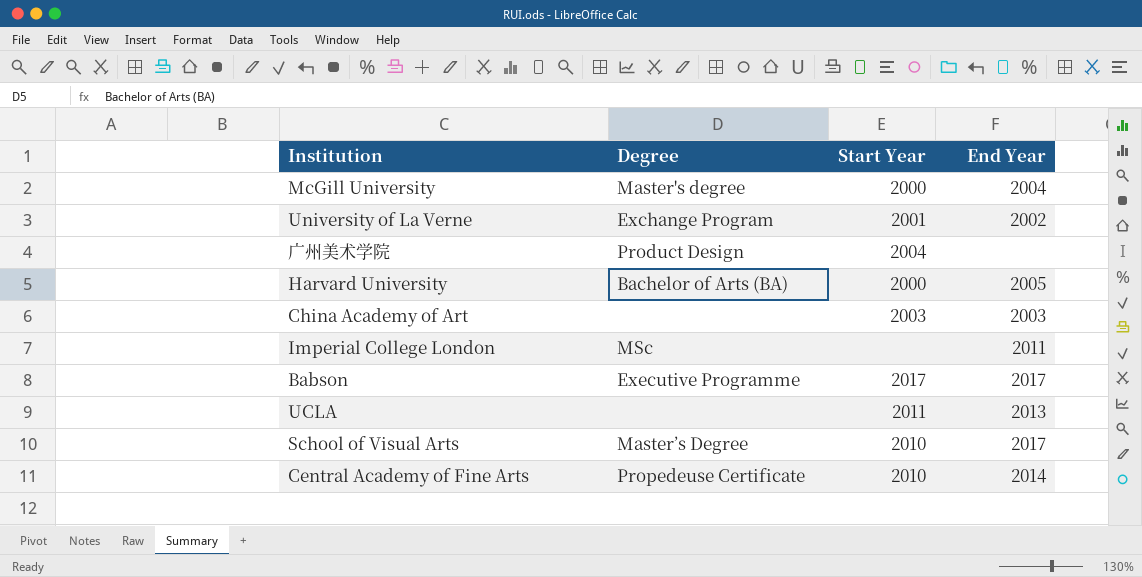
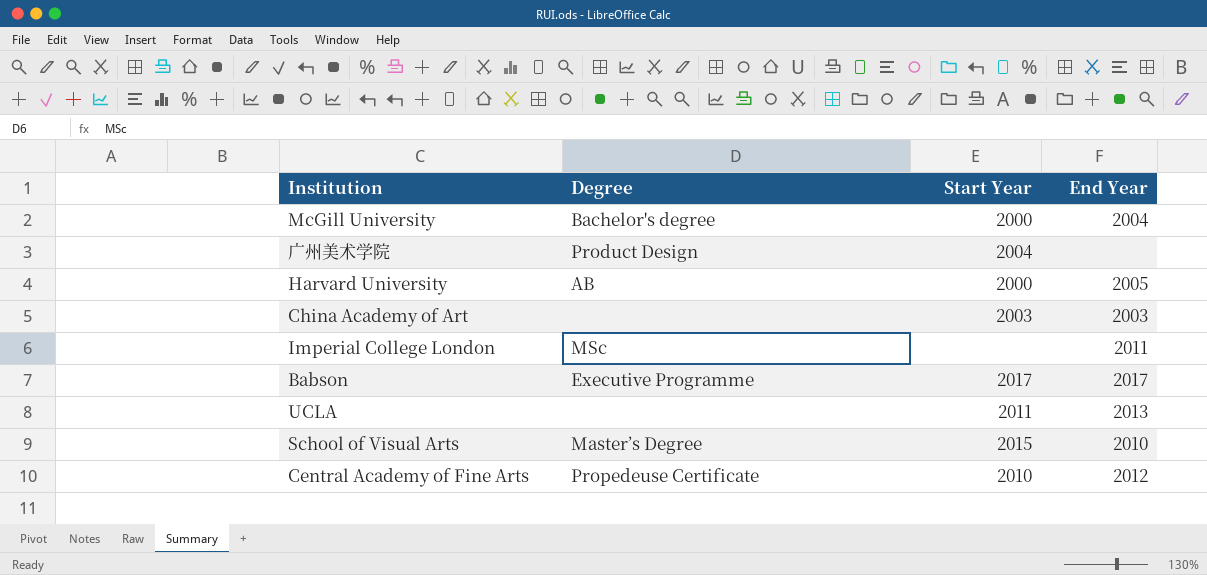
row University of La Verne: Exchange Program | 2001 | 2002 -> none
McGill University | Degree: Master's degree -> Bachelor's degree
Harvard University | Degree: Bachelor of Arts (BA) -> AB
School of Visual Arts | Start Year: 2010 -> 2015
School of Visual Arts | End Year: 2017 -> 2010
Central Academy of Fine Arts | End Year: 2014 -> 2012

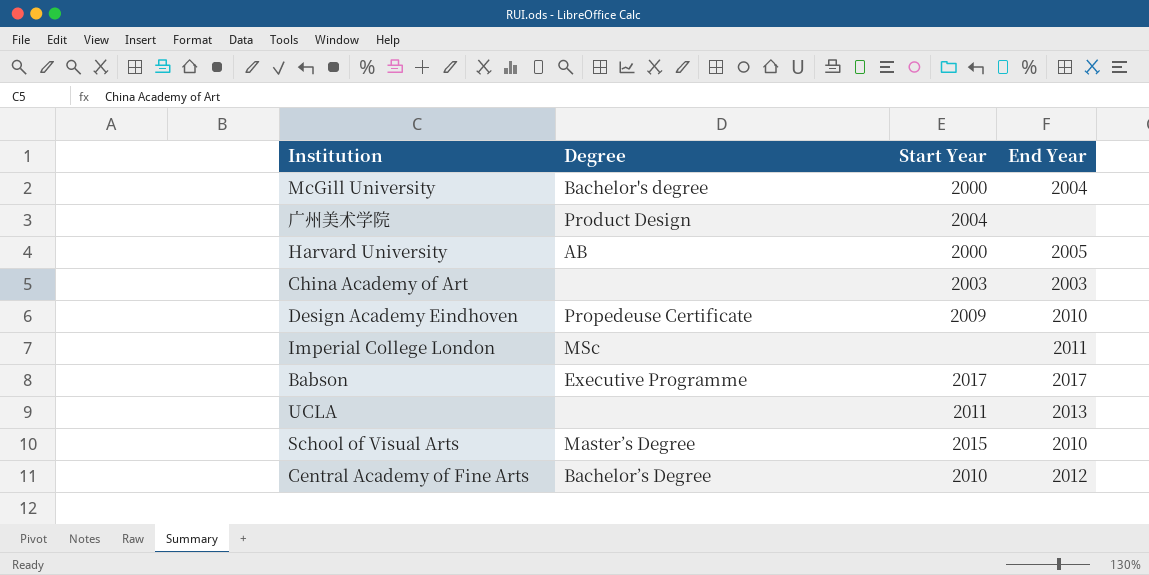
row Design Academy Eindhoven: none -> Propedeuse Certificate | 2009 | 2010
Central Academy of Fine Arts | Degree: Propedeuse Certificate -> Bachelor’s Degree

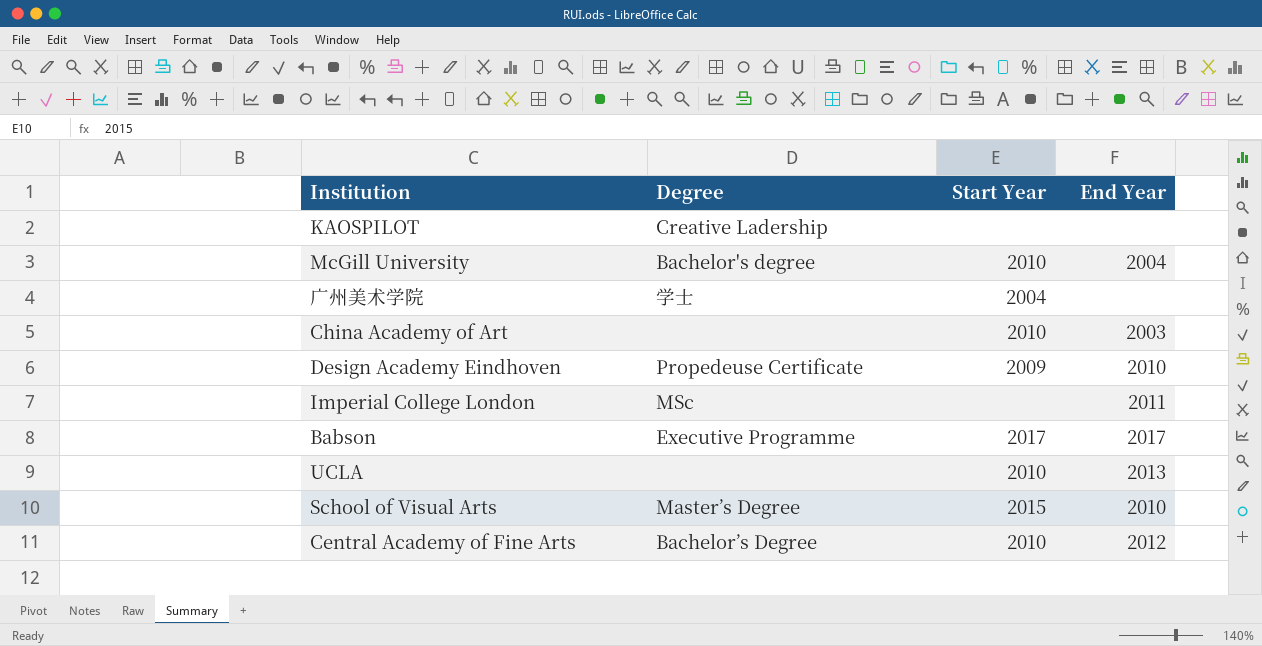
row Harvard University: AB | 2000 | 2005 -> none
row KAOSPILOT: none -> Creative Ladership | none | none
McGill University | Start Year: 2000 -> 2010
广州美术学院 | Degree: Product Design -> 学士
China Academy of Art | Start Year: 2003 -> 2010
UCLA | Start Year: 2011 -> 2010

